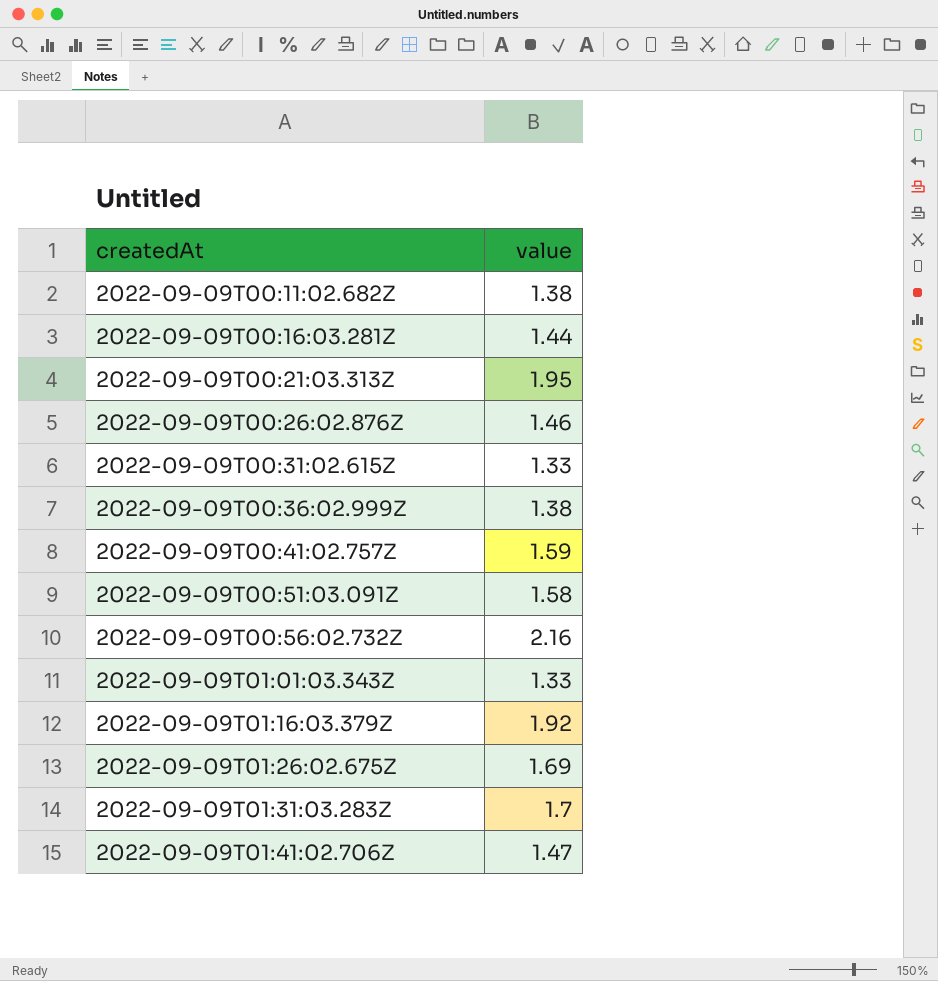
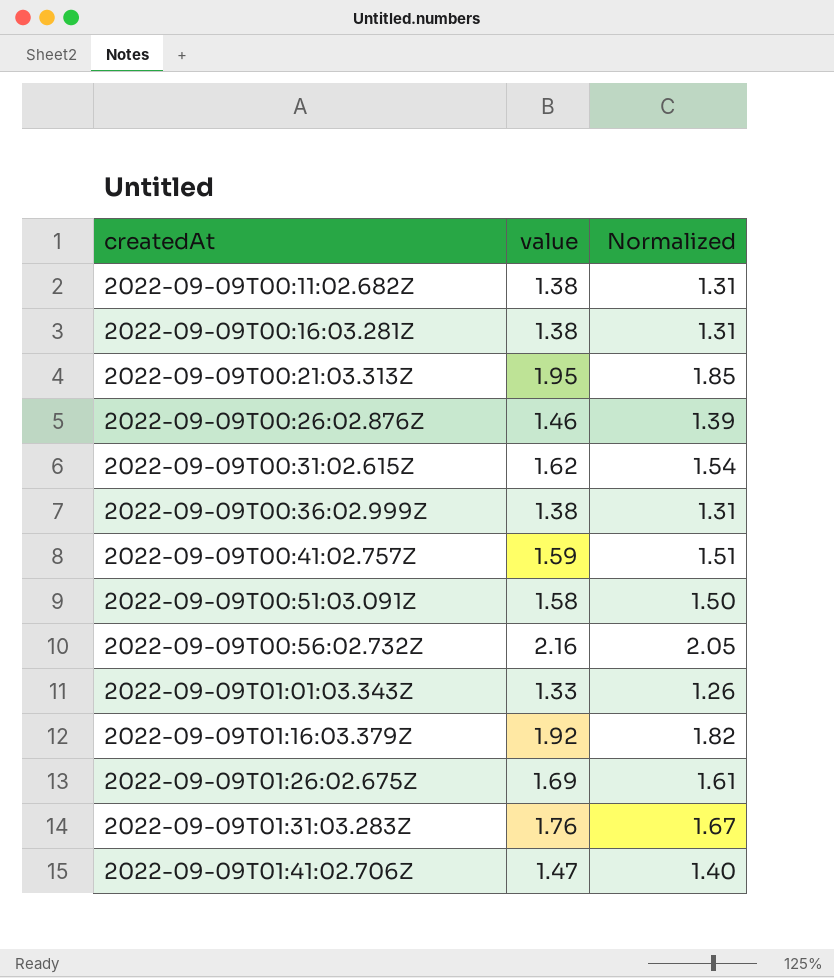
column Normalized | formula: none -> [value] * 0.95
2022-09-09T00:16:03.281Z | value: 1.44 -> 1.38
2022-09-09T00:31:02.615Z | value: 1.33 -> 1.62
2022-09-09T01:31:03.283Z | value: 1.7 -> 1.76

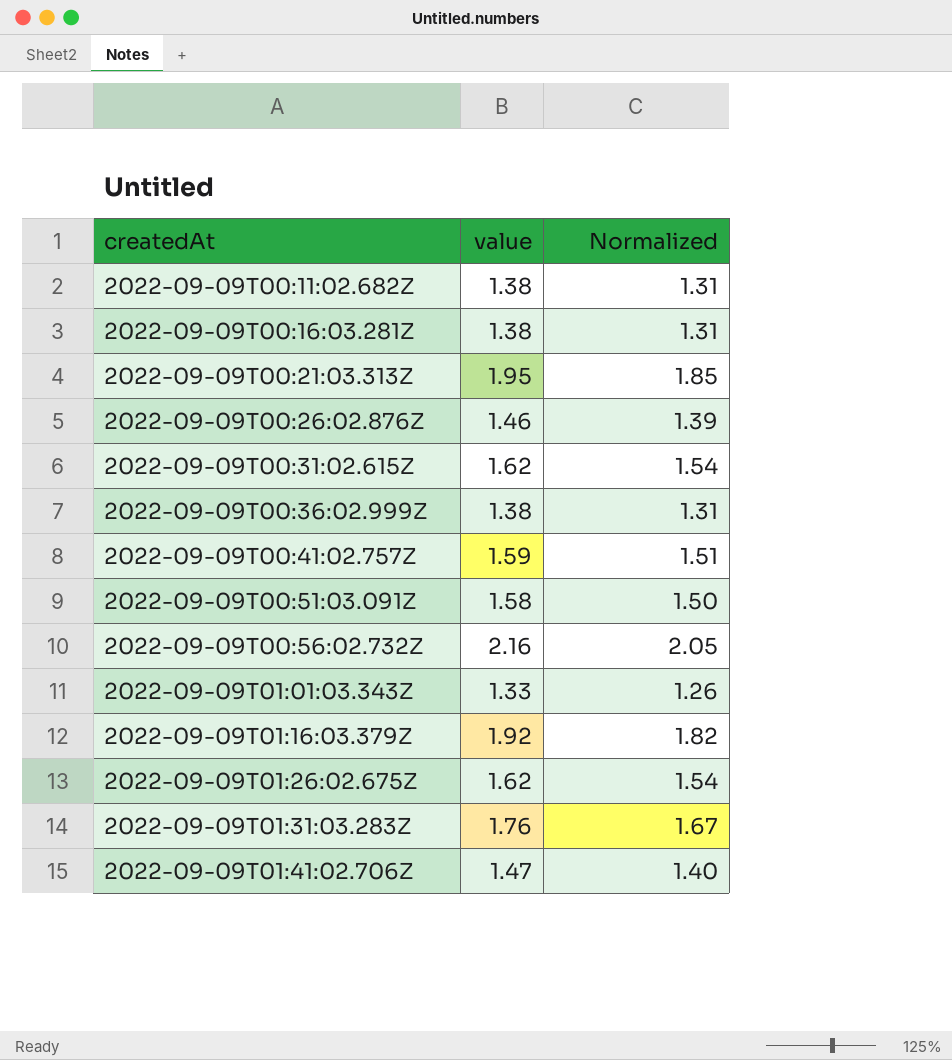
2022-09-09T01:26:02.675Z | value: 1.69 -> 1.62
2022-09-09T01:26:02.675Z | Normalized: 1.61 -> 1.54

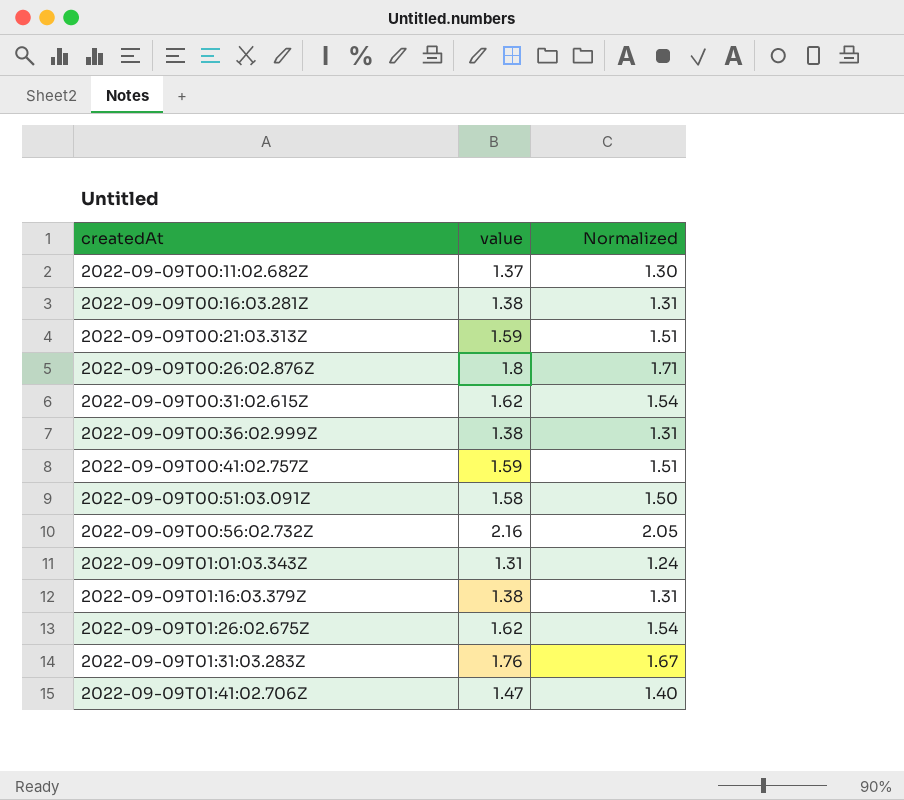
2022-09-09T00:11:02.682Z | value: 1.38 -> 1.37
2022-09-09T00:11:02.682Z | Normalized: 1.31 -> 1.30
2022-09-09T00:21:03.313Z | value: 1.95 -> 1.59
2022-09-09T00:21:03.313Z | Normalized: 1.85 -> 1.51
2022-09-09T00:26:02.876Z | value: 1.46 -> 1.8
2022-09-09T00:26:02.876Z | Normalized: 1.39 -> 1.71
2022-09-09T01:01:03.343Z | value: 1.33 -> 1.31
2022-09-09T01:01:03.343Z | Normalized: 1.26 -> 1.24
2022-09-09T01:16:03.379Z | value: 1.92 -> 1.38
2022-09-09T01:16:03.379Z | Normalized: 1.82 -> 1.31

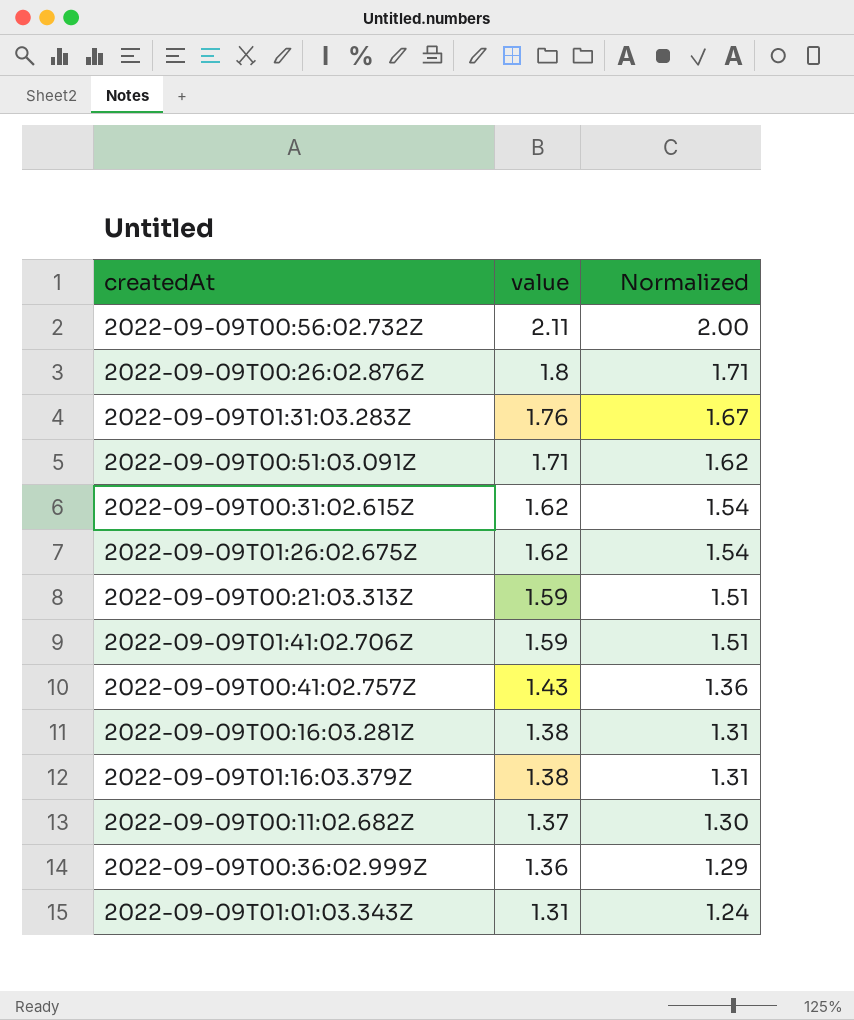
row order: createdAt ascending -> value descending
2022-09-09T00:56:02.732Z | value: 2.16 -> 2.11
2022-09-09T00:56:02.732Z | Normalized: 2.05 -> 2.00
2022-09-09T00:51:03.091Z | value: 1.58 -> 1.71
2022-09-09T00:51:03.091Z | Normalized: 1.50 -> 1.62
2022-09-09T01:41:02.706Z | value: 1.47 -> 1.59
2022-09-09T01:41:02.706Z | Normalized: 1.40 -> 1.51
2022-09-09T00:41:02.757Z | value: 1.59 -> 1.43
2022-09-09T00:41:02.757Z | Normalized: 1.51 -> 1.36
2022-09-09T00:36:02.999Z | value: 1.38 -> 1.36
2022-09-09T00:36:02.999Z | Normalized: 1.31 -> 1.29

